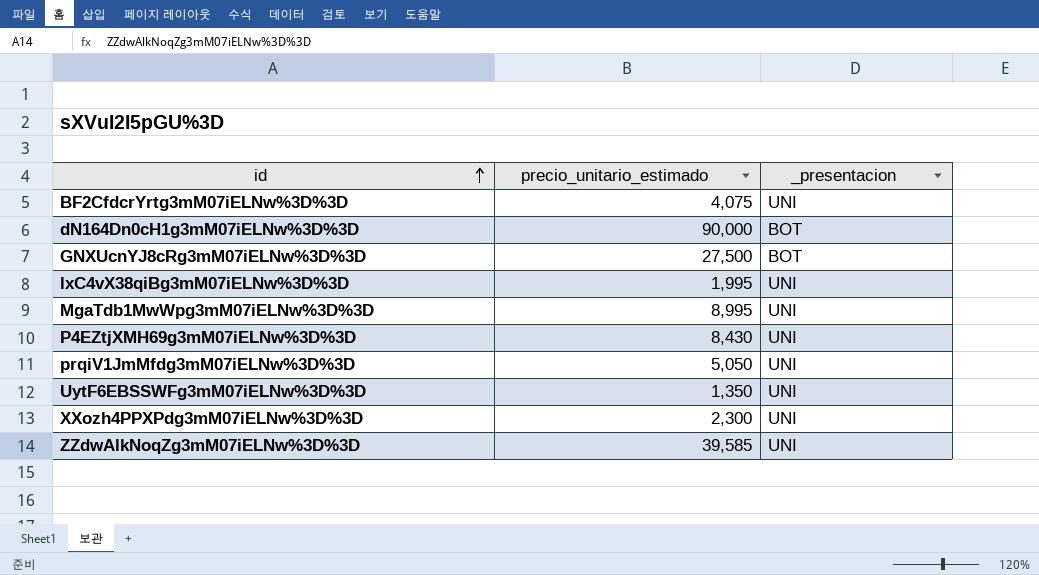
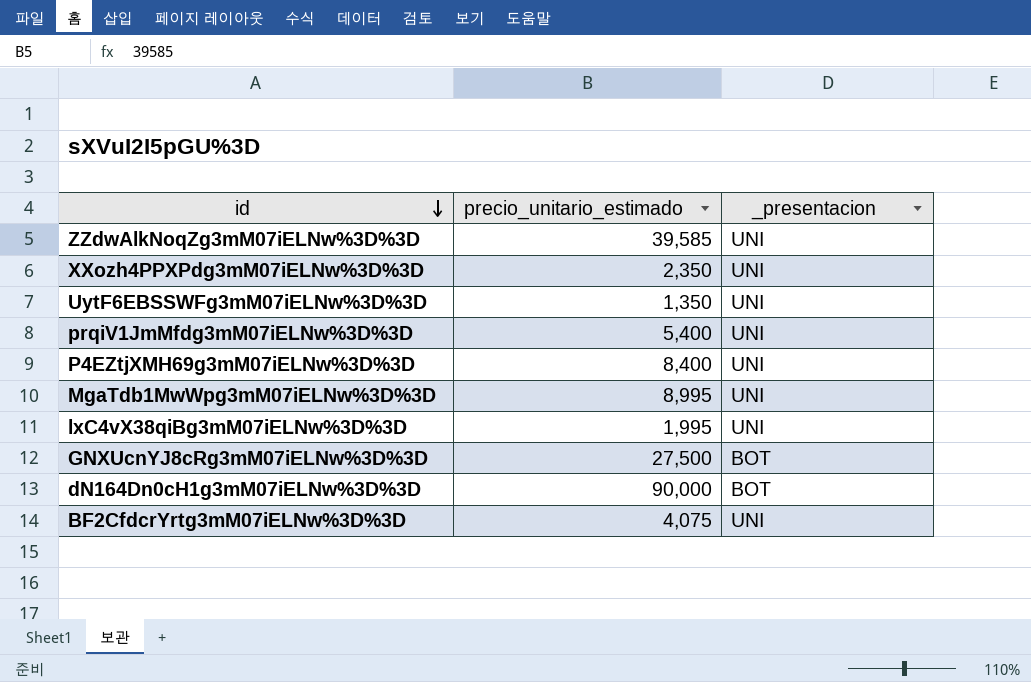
row order: id ascending -> id descending
XXozh4PPXPdg3mM07iELNw%3D%3D | precio_unitario_estimado: 2,300 -> 2,350
prqiV1JmMfdg3mM07iELNw%3D%3D | precio_unitario_estimado: 5,050 -> 5,400
P4EZtjXMH69g3mM07iELNw%3D%3D | precio_unitario_estimado: 8,430 -> 8,400

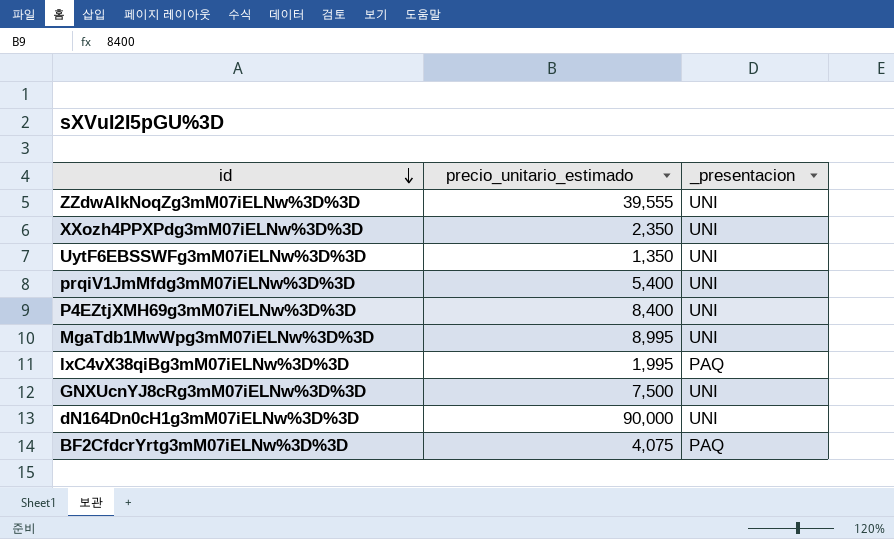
ZZdwAlkNoqZg3mM07iELNw%3D%3D | precio_unitario_estimado: 39,585 -> 39,555
lxC4vX38qiBg3mM07iELNw%3D%3D | _presentacion: UNI -> PAQ
GNXUcnYJ8cRg3mM07iELNw%3D%3D | precio_unitario_estimado: 27,500 -> 7,500
GNXUcnYJ8cRg3mM07iELNw%3D%3D | _presentacion: BOT -> UNI
dN164Dn0cH1g3mM07iELNw%3D%3D | _presentacion: BOT -> UNI
BF2CfdcrYrtg3mM07iELNw%3D%3D | _presentacion: UNI -> PAQ

